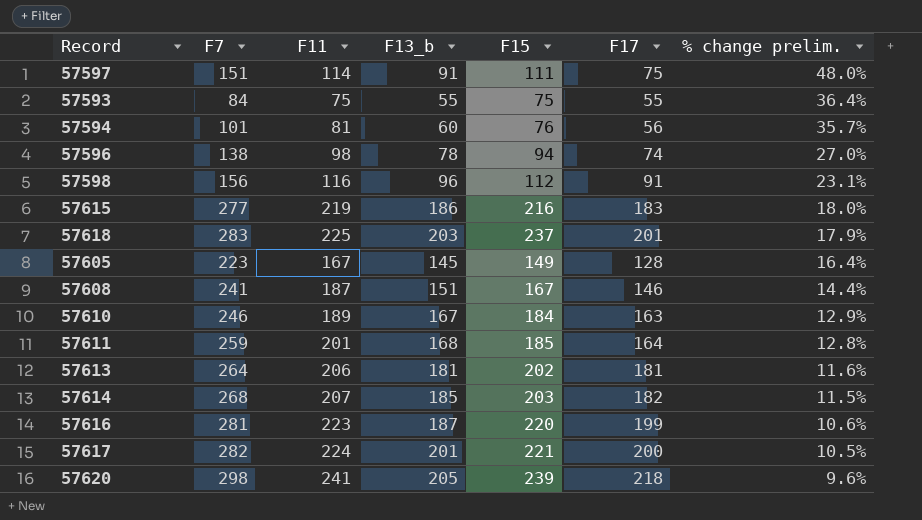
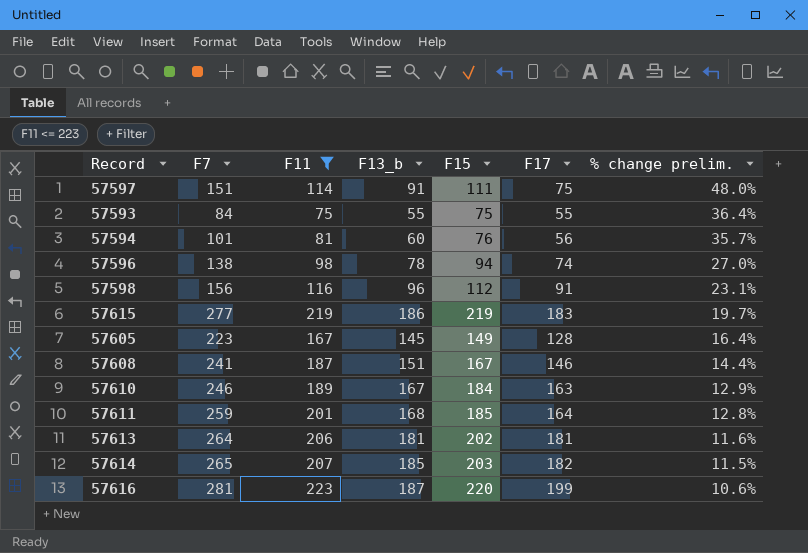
filter: none -> F11 <= 223
57615 | F15: 216 -> 219
57615 | % change prelim.: 18.0% -> 19.7%
57614 | F7: 268 -> 265

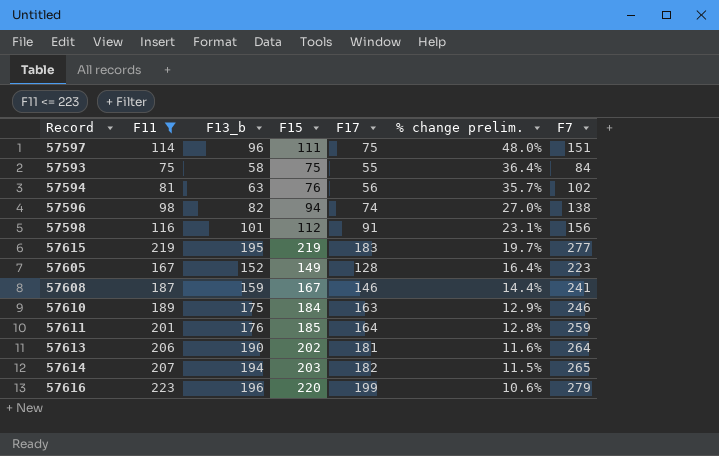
column F7 | position: 2 -> 7
57597 | F13_b: 91 -> 96
57593 | F13_b: 55 -> 58
57594 | F13_b: 60 -> 63
57594 | F7: 101 -> 102
57596 | F13_b: 78 -> 82
57598 | F13_b: 96 -> 101
57615 | F13_b: 186 -> 195
57605 | F13_b: 145 -> 152
57608 | F13_b: 151 -> 159
57610 | F13_b: 167 -> 175
57611 | F13_b: 168 -> 176
57613 | F13_b: 181 -> 190
57614 | F13_b: 185 -> 194
57616 | F13_b: 187 -> 196
57616 | F7: 281 -> 279

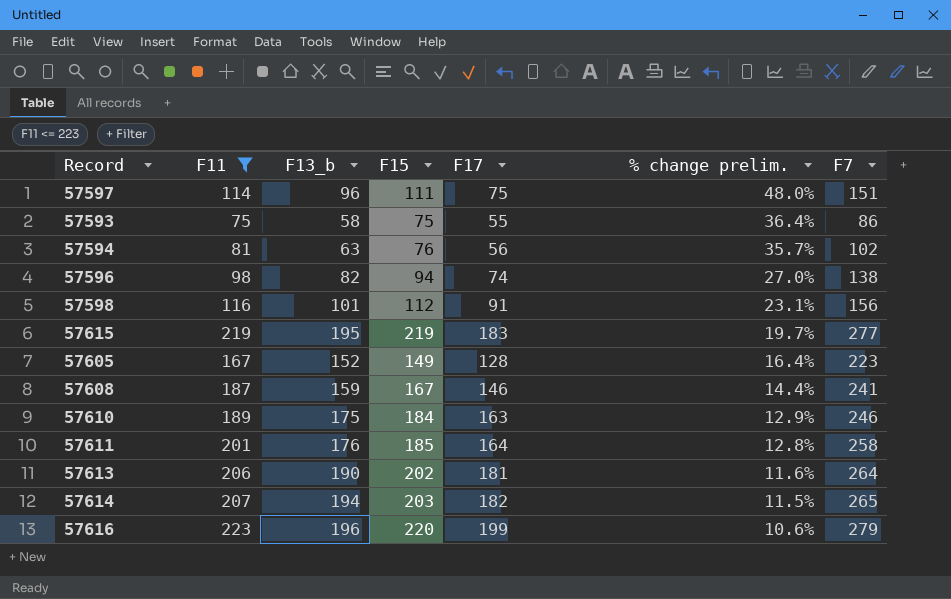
57593 | F7: 84 -> 86
57611 | F7: 259 -> 258

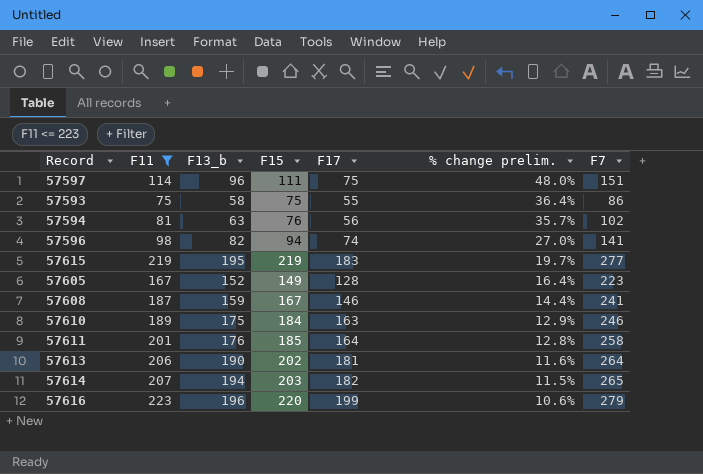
row 57598: 116 | 101 | 112 | 91 | 23.1% | 156 -> none
57596 | F7: 138 -> 141

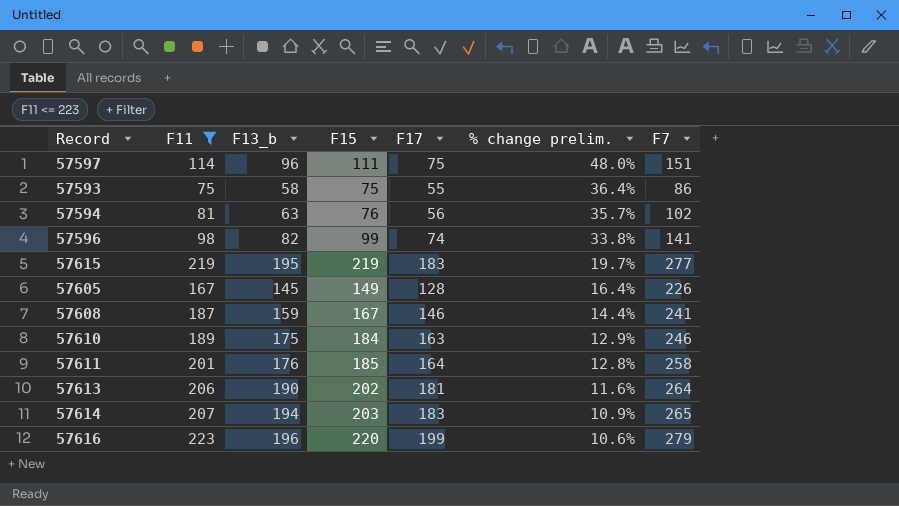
57596 | F15: 94 -> 99
57596 | % change prelim.: 27.0% -> 33.8%
57605 | F13_b: 152 -> 145
57605 | F7: 223 -> 226
57614 | F17: 182 -> 183
57614 | % change prelim.: 11.5% -> 10.9%

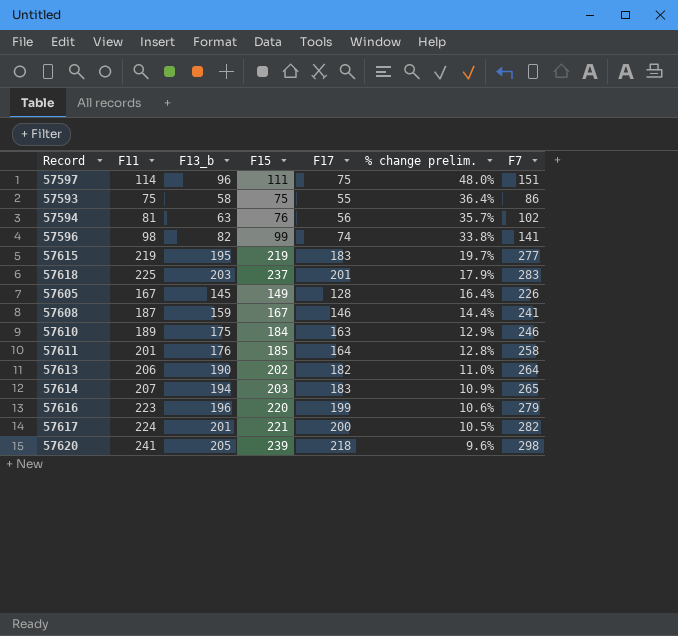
filter: F11 <= 223 -> none
57613 | F17: 181 -> 182
57613 | % change prelim.: 11.6% -> 11.0%

